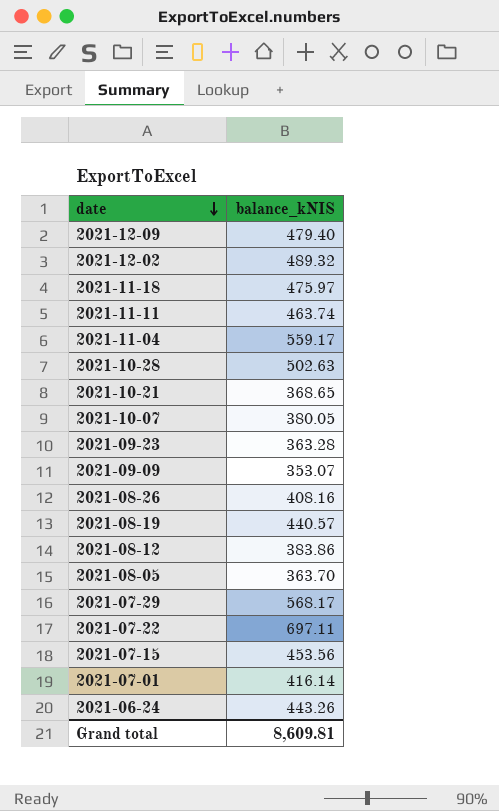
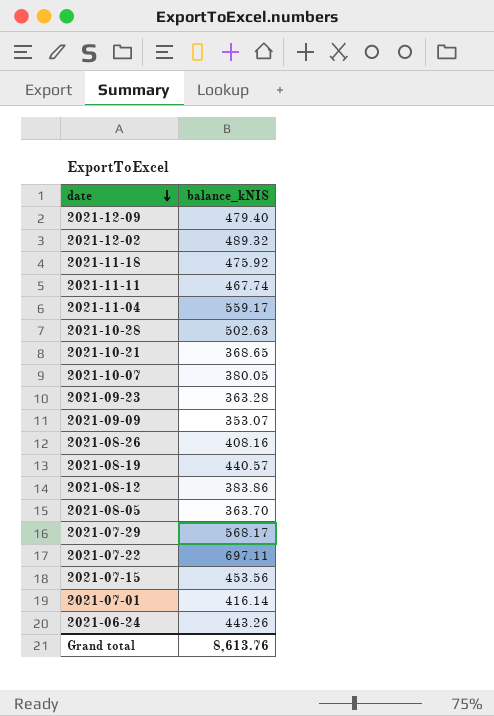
2021-11-18 | balance_kNIS: 475.97 -> 475.92
2021-11-11 | balance_kNIS: 463.74 -> 467.74
Grand total | balance_kNIS: 8,609.81 -> 8,613.76

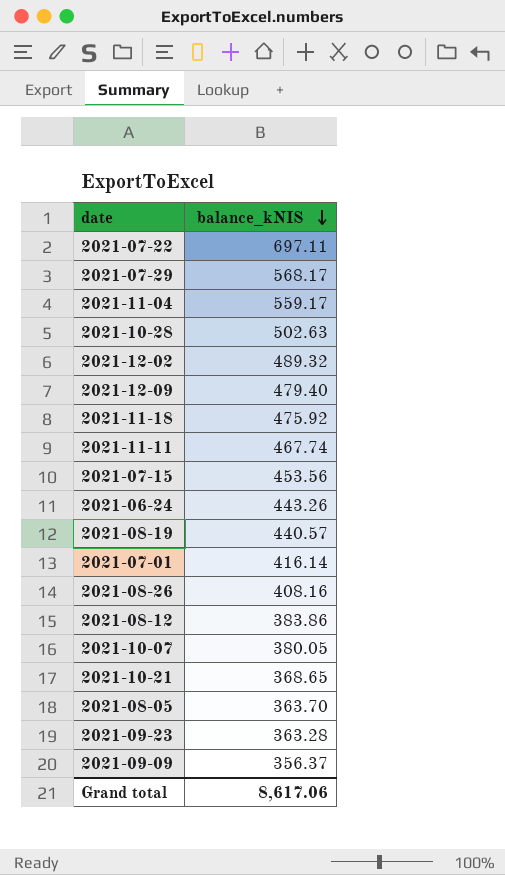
row order: date descending -> balance_kNIS descending
2021-09-09 | balance_kNIS: 353.07 -> 356.37
Grand total | balance_kNIS: 8,613.76 -> 8,617.06

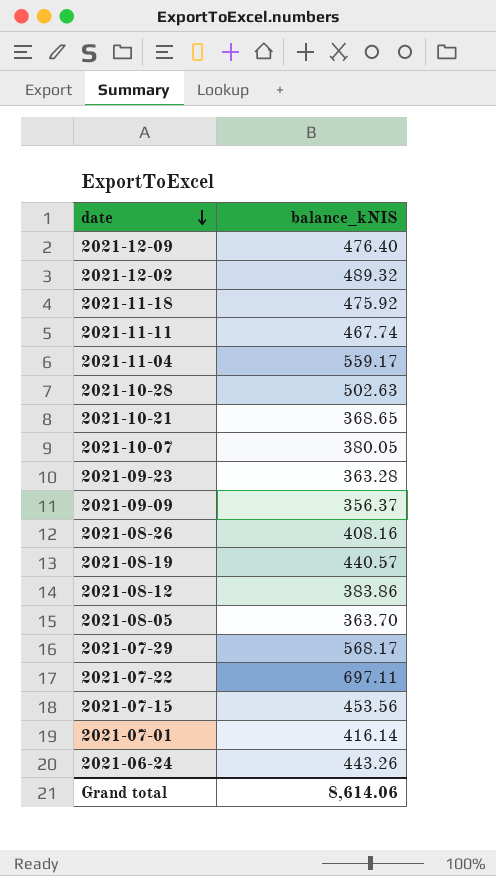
row order: balance_kNIS descending -> date descending
2021-12-09 | balance_kNIS: 479.40 -> 476.40
Grand total | balance_kNIS: 8,617.06 -> 8,614.06

